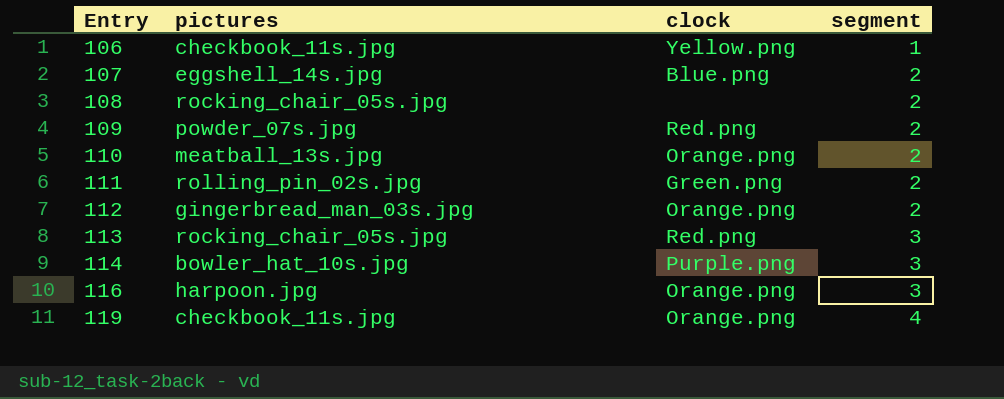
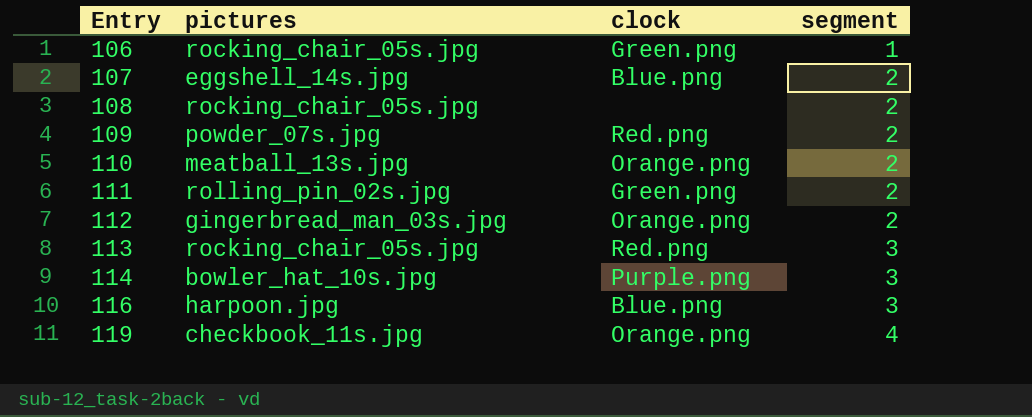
106 | pictures: checkbook_11s.jpg -> rocking_chair_05s.jpg
106 | clock: Yellow.png -> Green.png
116 | clock: Orange.png -> Blue.png

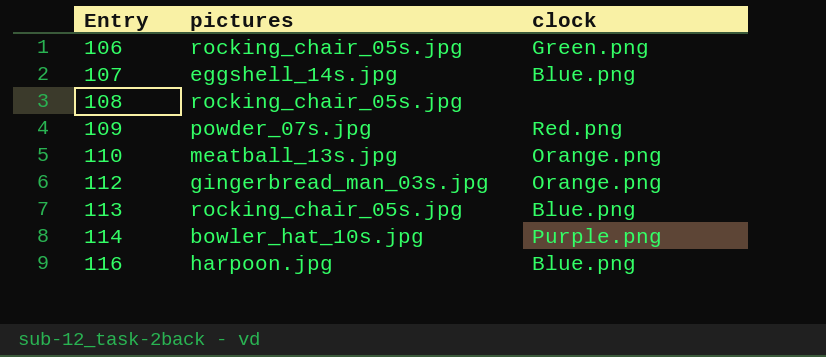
column segment | position: 4 -> none
row 111: rolling_pin_02s.jpg | Green.png | 2 -> none
row 119: checkbook_11s.jpg | Orange.png | 4 -> none
113 | clock: Red.png -> Blue.png

